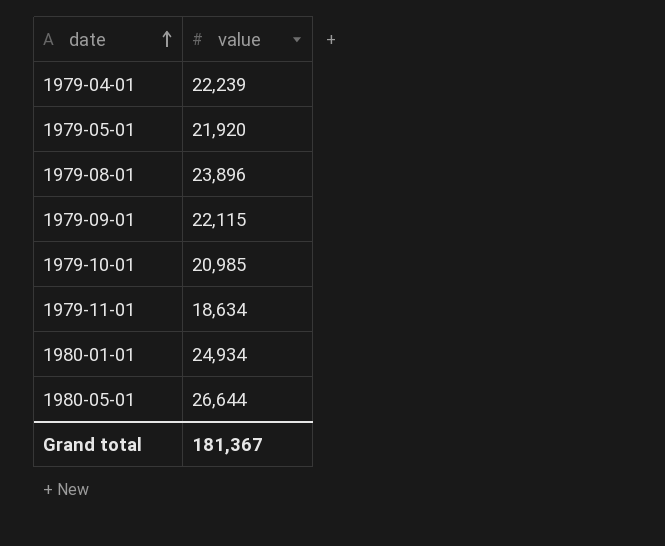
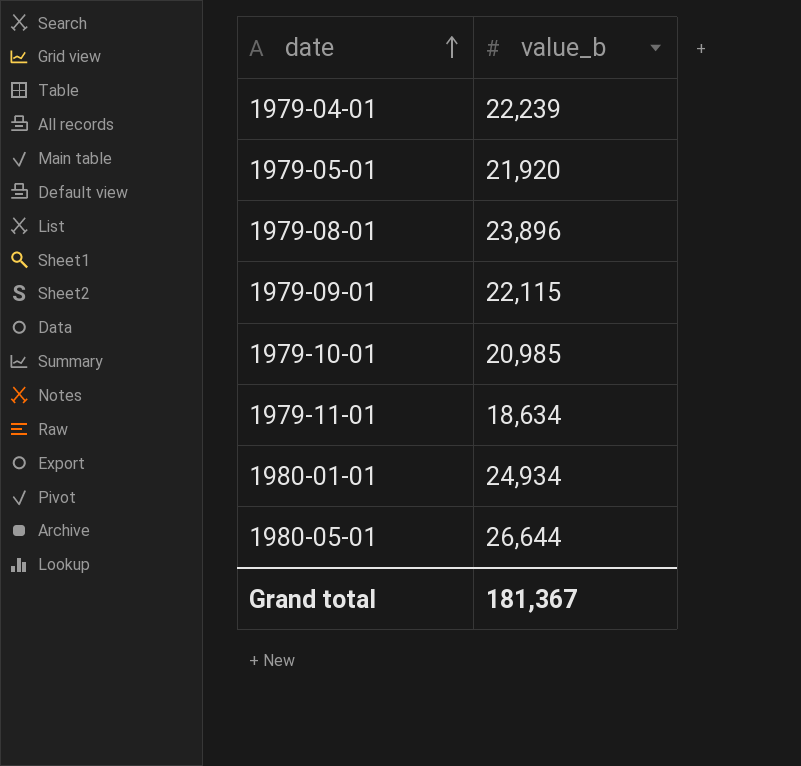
column name: value -> value_b

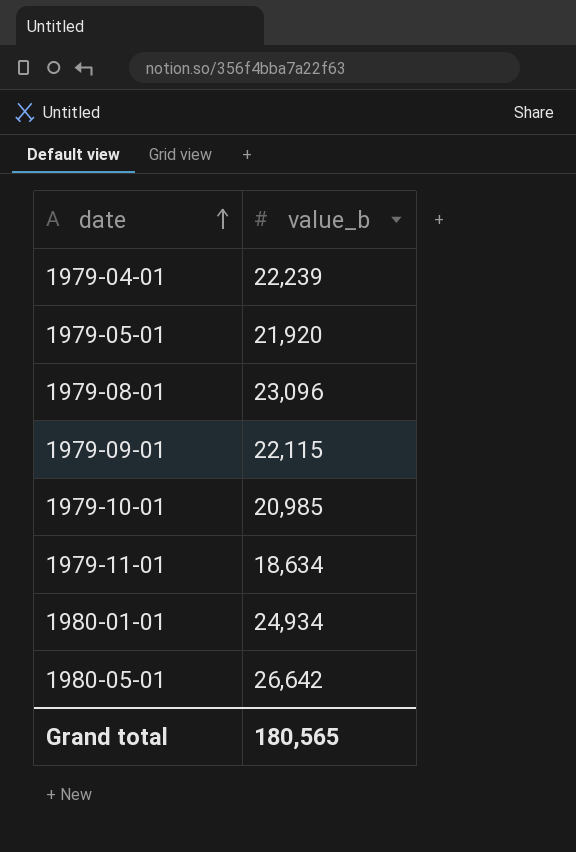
1979-08-01 | value_b: 23,896 -> 23,096
1980-05-01 | value_b: 26,644 -> 26,642
Grand total | value_b: 181,367 -> 180,565

